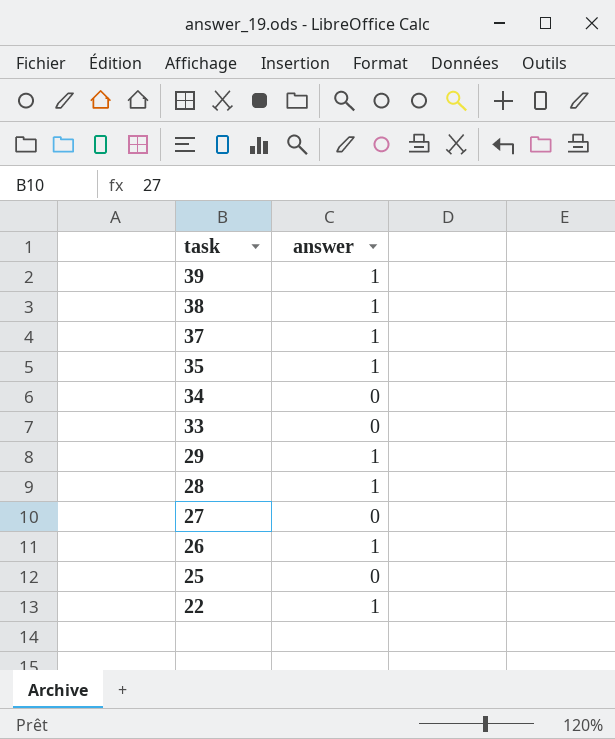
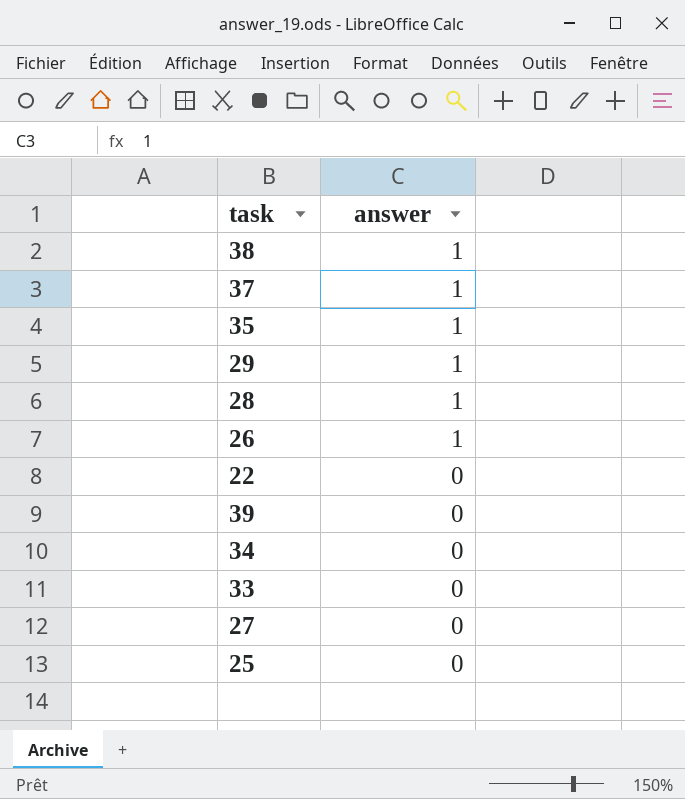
row order: task descending -> answer descending
22 | answer: 1 -> 0
39 | answer: 1 -> 0

